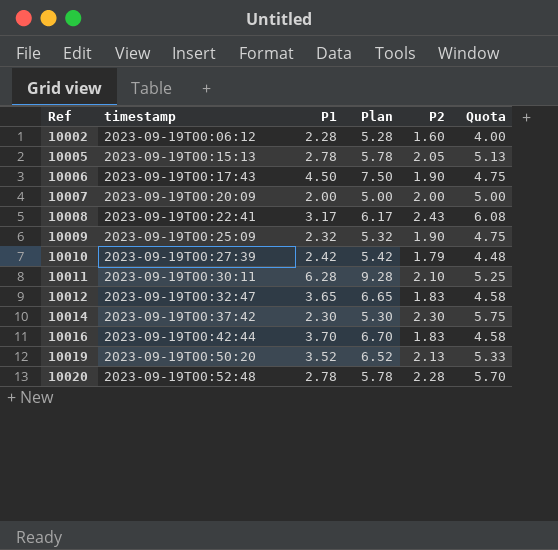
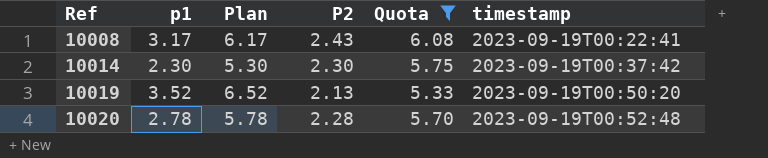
filter: none -> Quota >= 5.33
column name: P1 -> p1
column timestamp | position: 2 -> 6

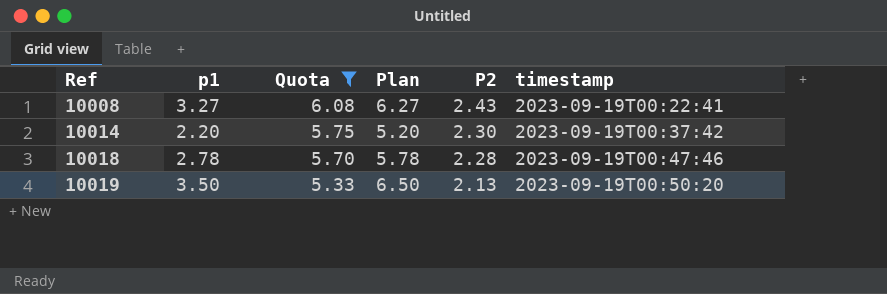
column Quota | position: 5 -> 3
row 10020: 2.78 | 5.78 | 2.28 | 5.70 | 2023-09-19T00:52:48 -> none
10008 | p1: 3.17 -> 3.27
10008 | Plan: 6.17 -> 6.27
10014 | p1: 2.30 -> 2.20
10014 | Plan: 5.30 -> 5.20
row 10018: none -> 2.78 | 5.70 | 5.78 | 2.28 | 2023-09-19T00:47:46
10019 | p1: 3.52 -> 3.50
10019 | Plan: 6.52 -> 6.50

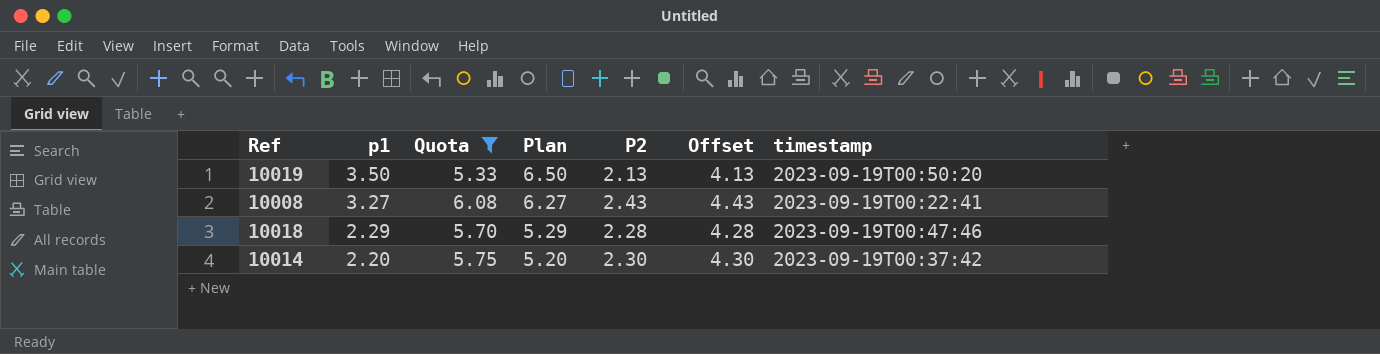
row order: Ref ascending -> p1 descending
column Offset | formula: none -> [P2] + 2
10018 | p1: 2.78 -> 2.29
10018 | Plan: 5.78 -> 5.29

